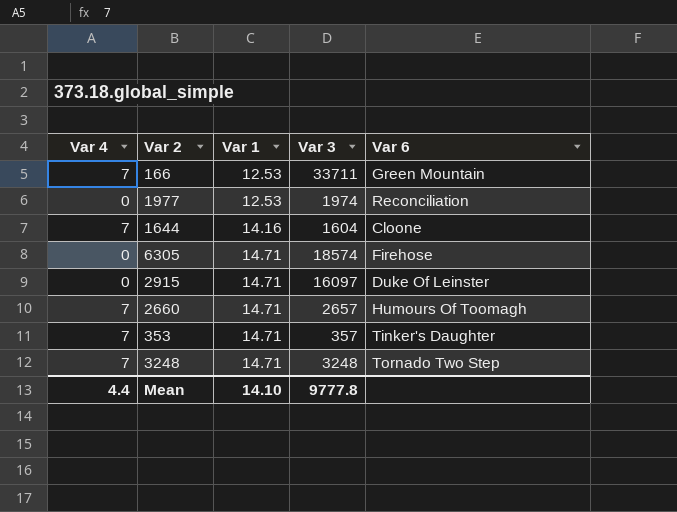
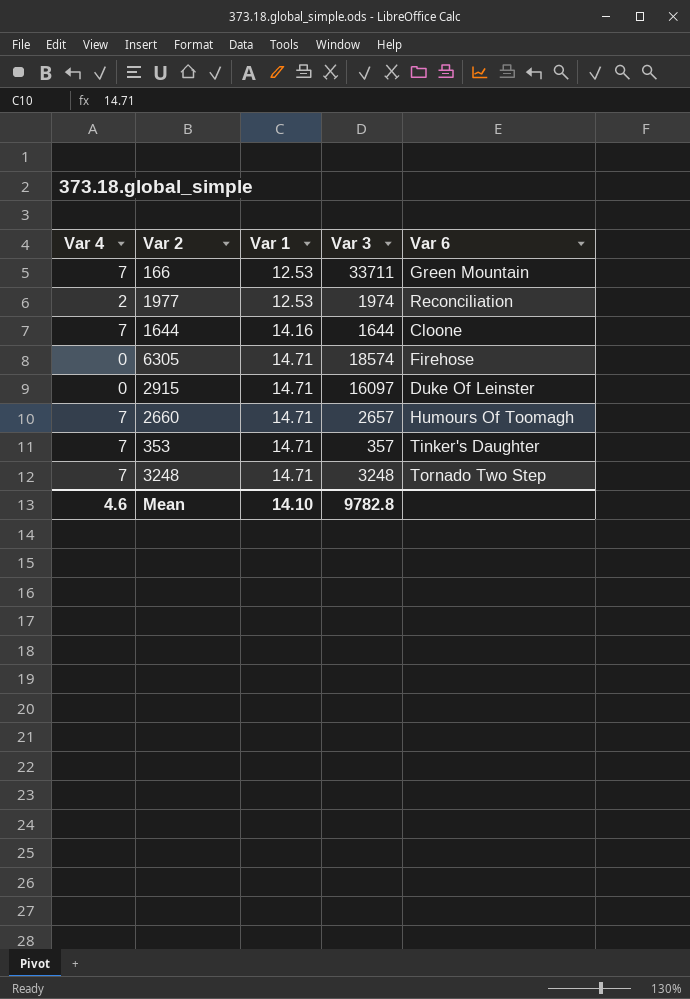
1977 | Var 4: 0 -> 2
1644 | Var 3: 1604 -> 1644
Mean | Var 4: 4.4 -> 4.6
Mean | Var 3: 9777.8 -> 9782.8

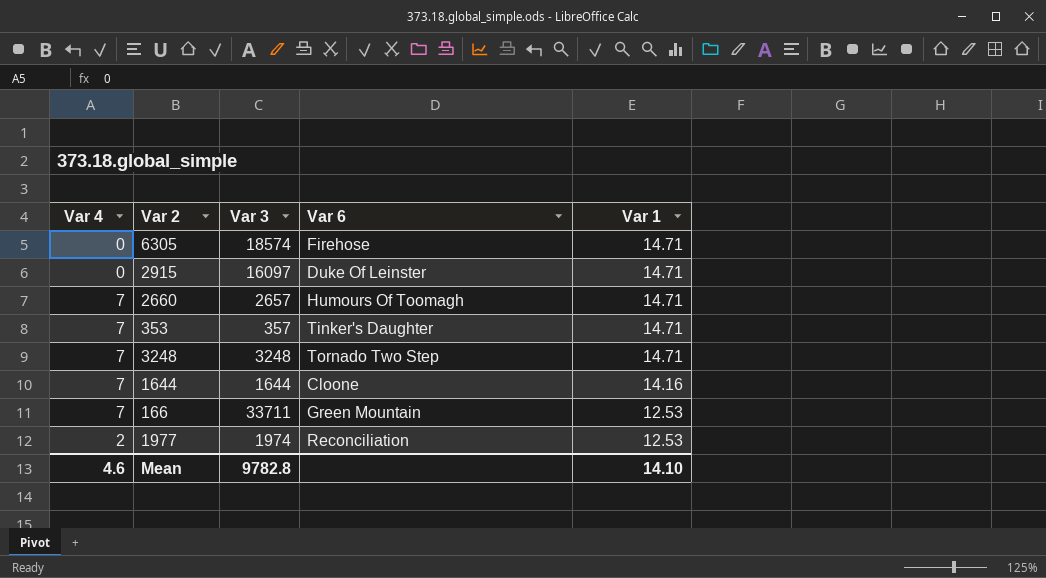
row order: Var 1 ascending -> Var 1 descending
column Var 1 | position: 3 -> 5

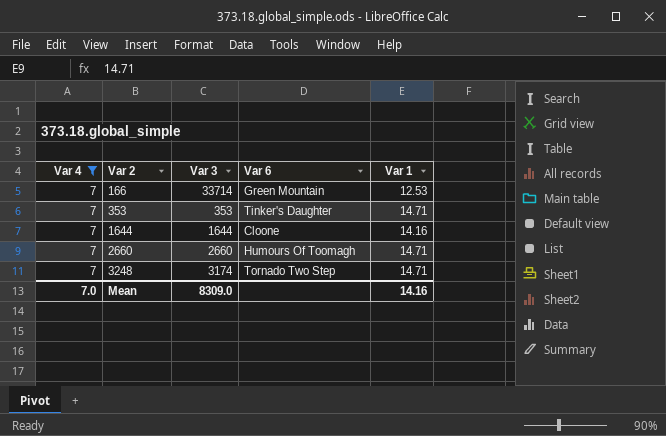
filter: none -> Var 4 = 7
row order: Var 1 descending -> Var 2 ascending
166 | Var 3: 33711 -> 33714
353 | Var 3: 357 -> 353
2660 | Var 3: 2657 -> 2660
3248 | Var 3: 3248 -> 3174
Mean | Var 4: 4.6 -> 7.0
Mean | Var 3: 9782.8 -> 8309.0
Mean | Var 1: 14.10 -> 14.16

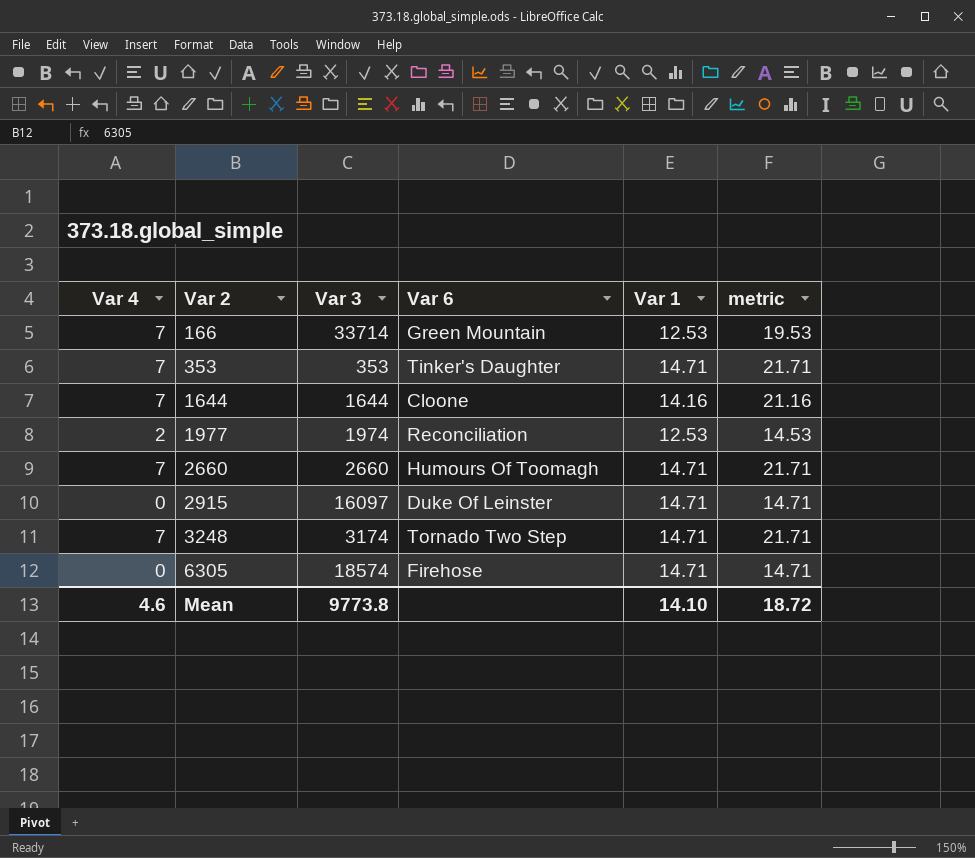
filter: Var 4 = 7 -> none
column metric | formula: none -> [Var 4] + [Var 1]
Mean | Var 4: 7.0 -> 4.6
Mean | Var 3: 8309.0 -> 9773.8
Mean | Var 1: 14.16 -> 14.10

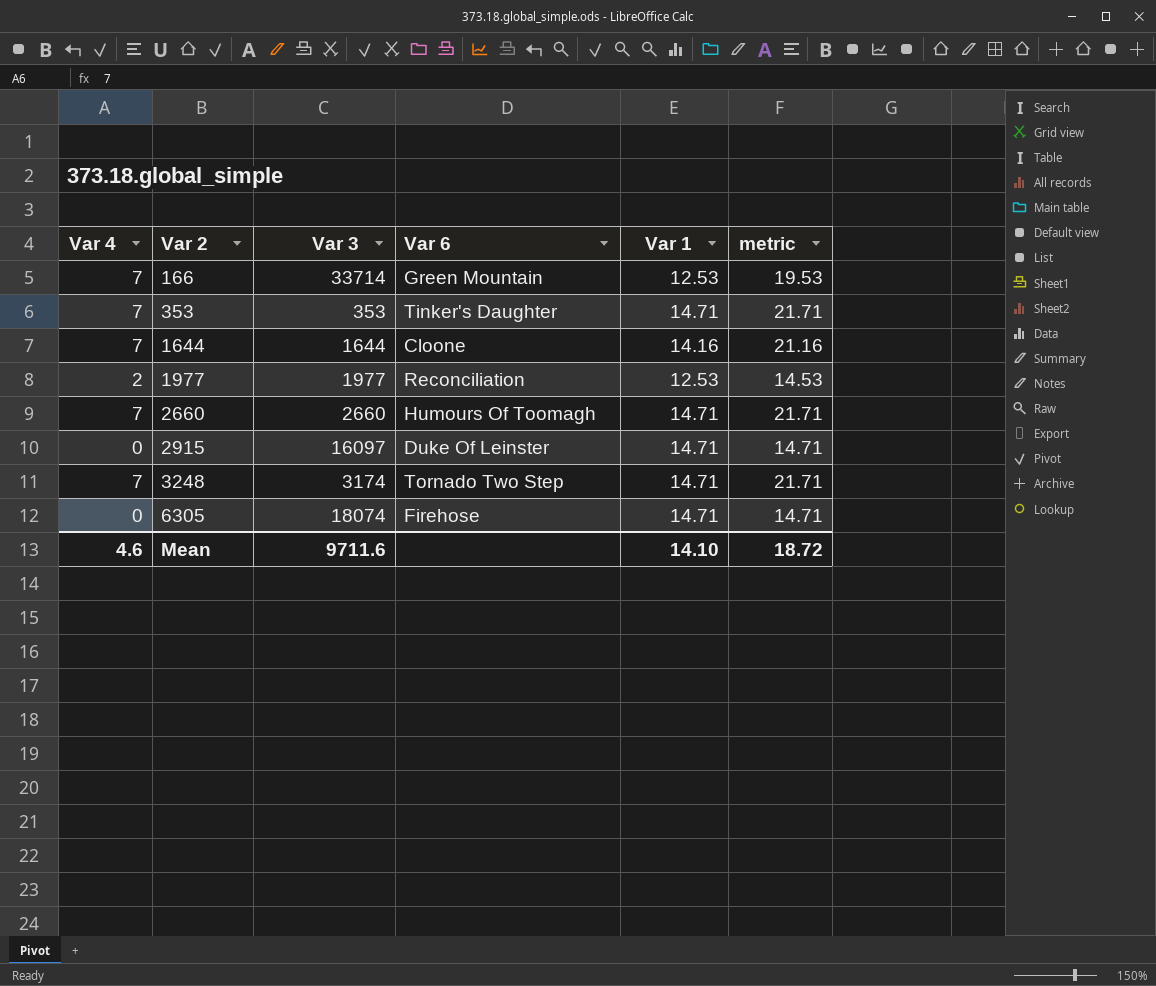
1977 | Var 3: 1974 -> 1977
6305 | Var 3: 18574 -> 18074
Mean | Var 3: 9773.8 -> 9711.6

